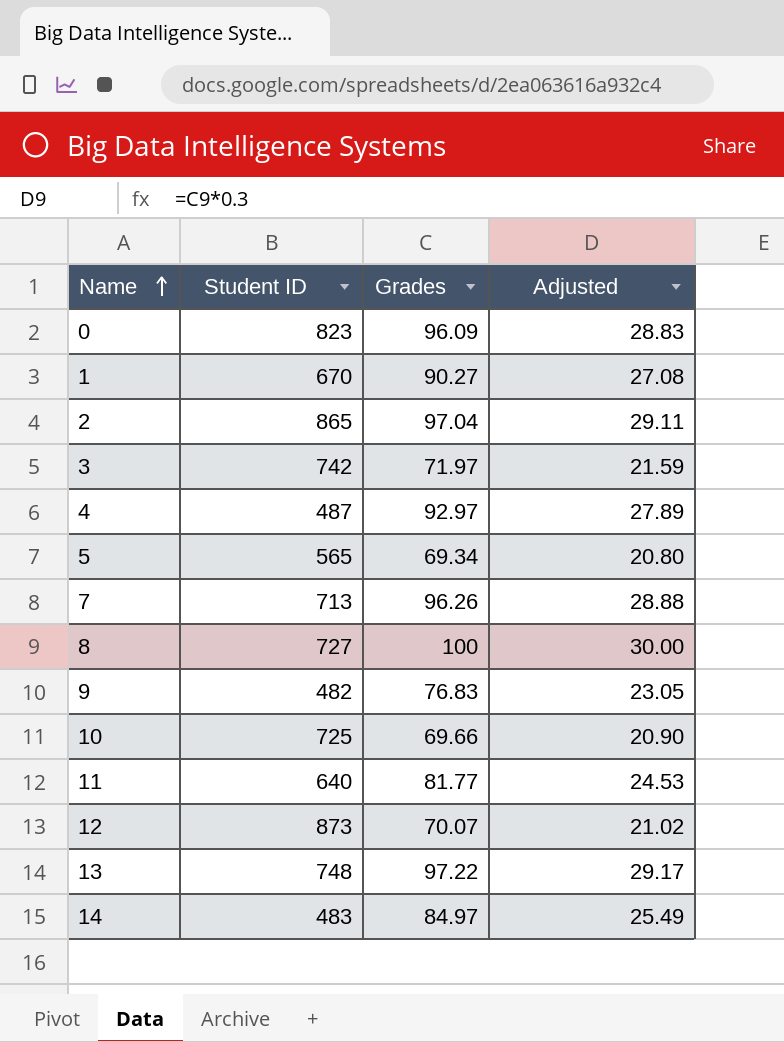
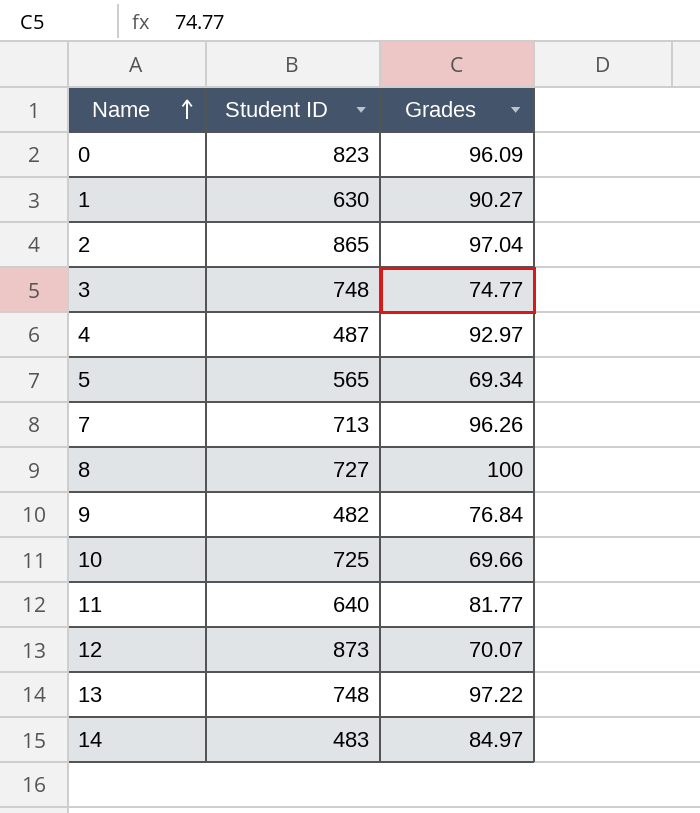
column Adjusted | formula: [Grades] * 0.3 -> none
1 | Student ID: 670 -> 630
3 | Student ID: 742 -> 748
3 | Grades: 71.97 -> 74.77
9 | Grades: 76.83 -> 76.84

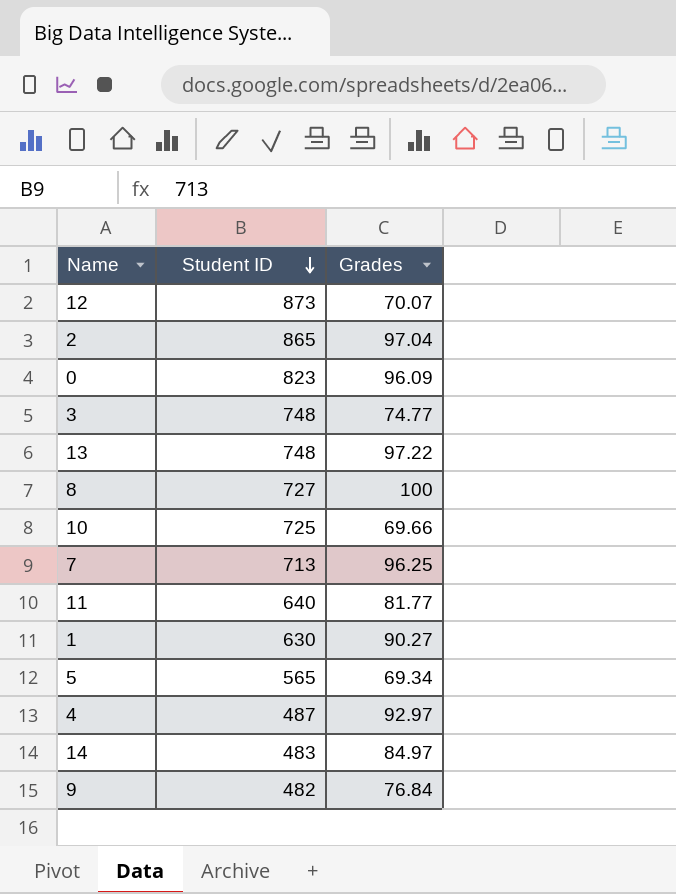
row order: Name ascending -> Student ID descending
7 | Grades: 96.26 -> 96.25

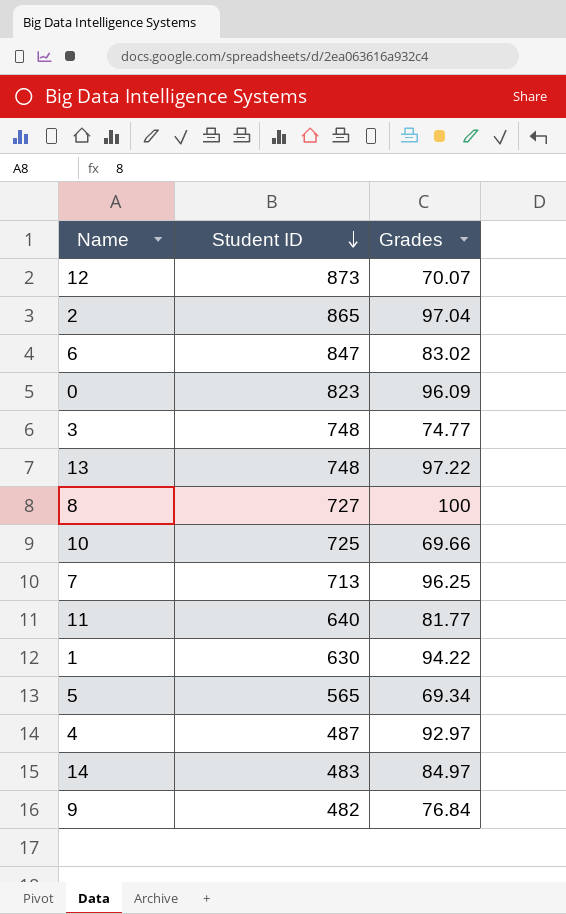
row 6: none -> 847 | 83.02
1 | Grades: 90.27 -> 94.22

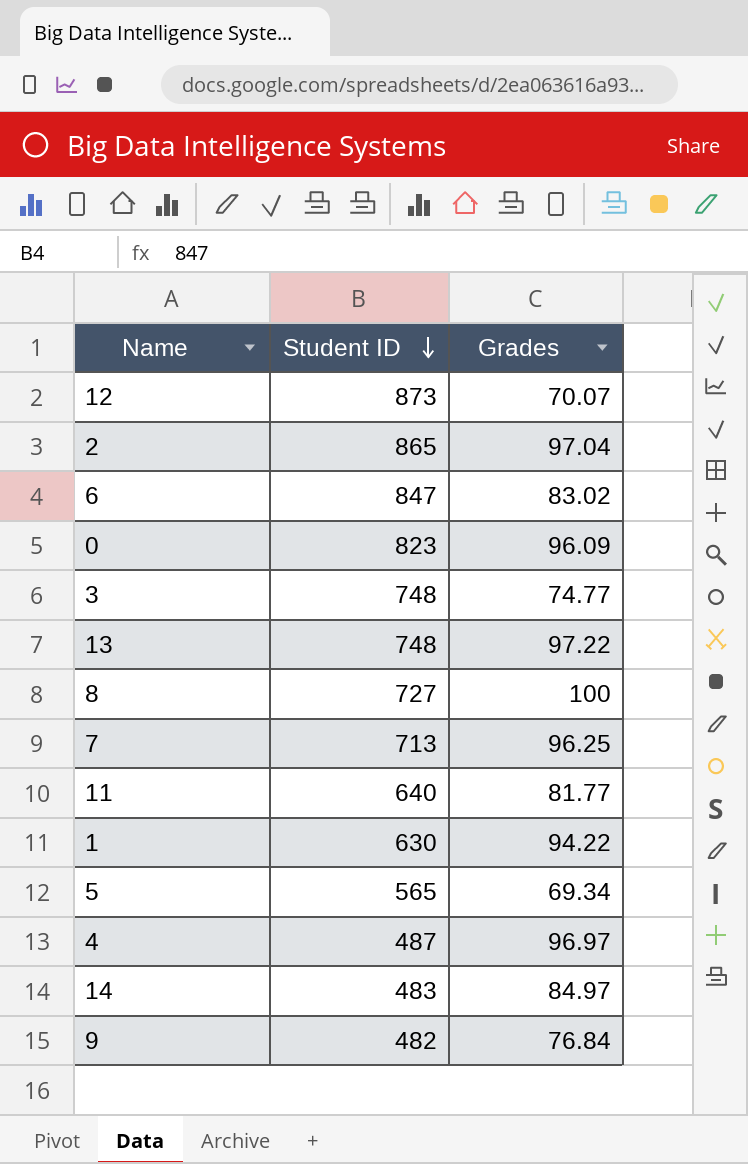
row 10: 725 | 69.66 -> none
4 | Grades: 92.97 -> 96.97

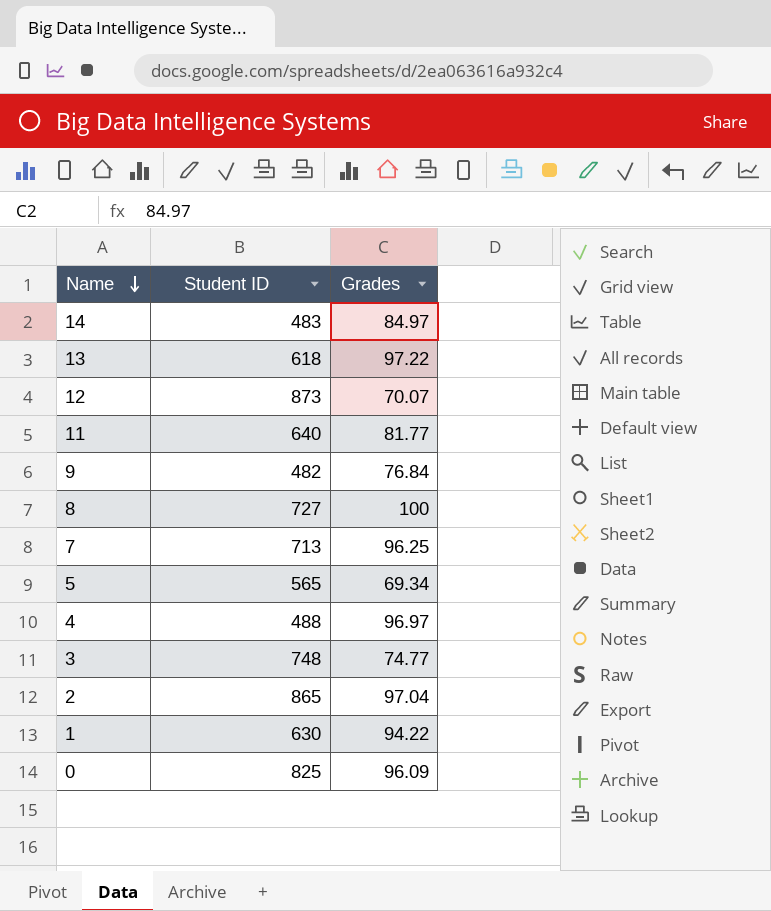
row order: Student ID descending -> Name descending
row 6: 847 | 83.02 -> none
13 | Student ID: 748 -> 618
4 | Student ID: 487 -> 488
0 | Student ID: 823 -> 825

